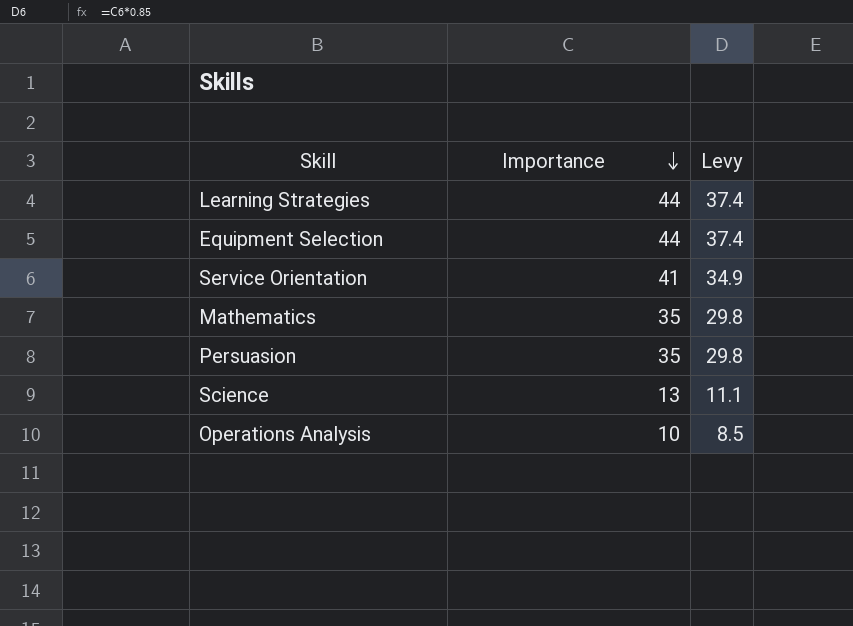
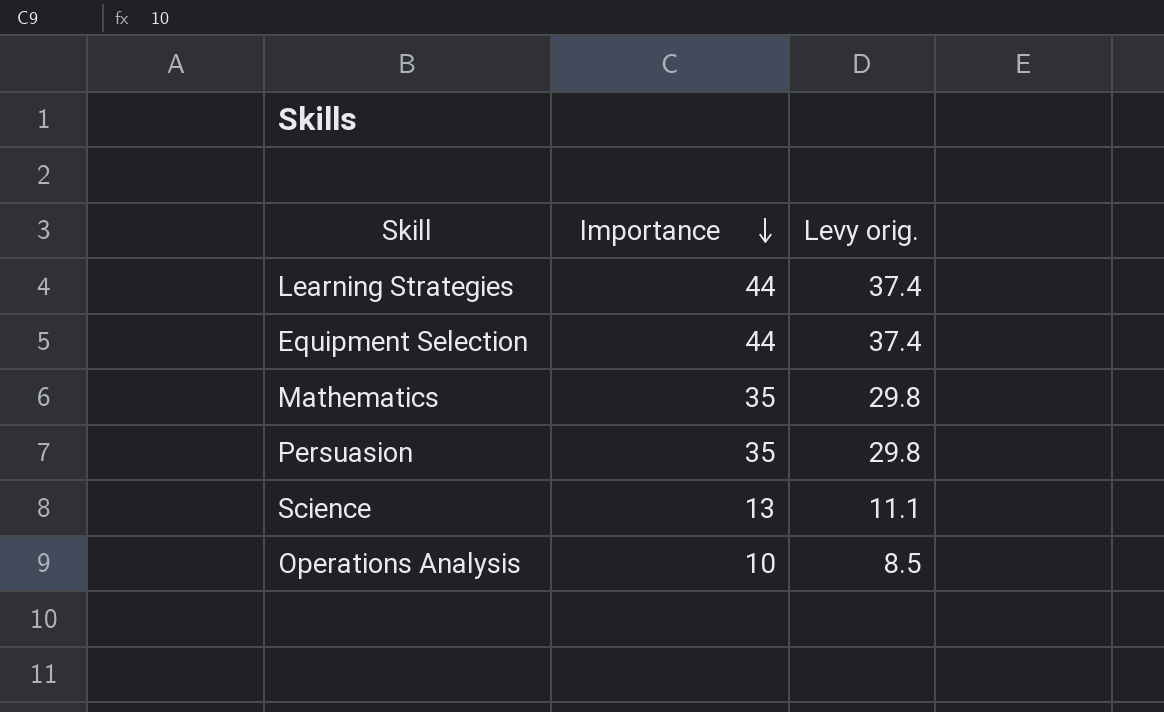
column name: Levy -> Levy orig.
row Service Orientation: 41 | 34.9 -> none

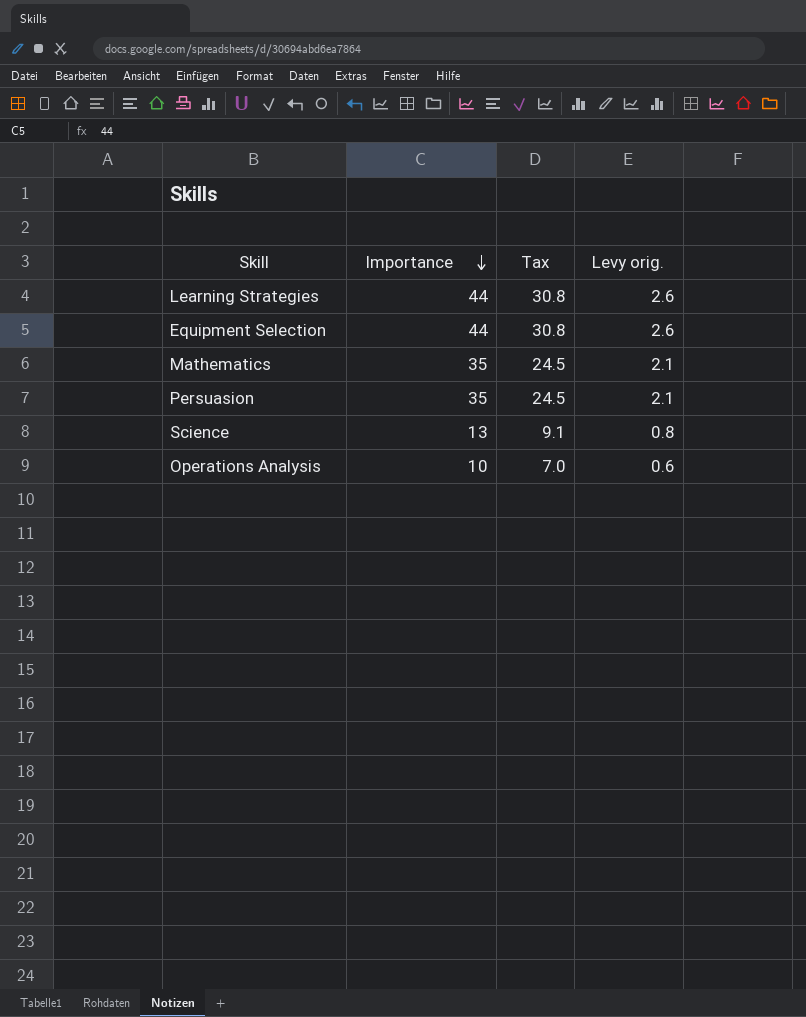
column Tax | formula: none -> [Importance] * 0.7
column Levy orig. | formula: [Importance] * 0.85 -> [Importance] * 0.06

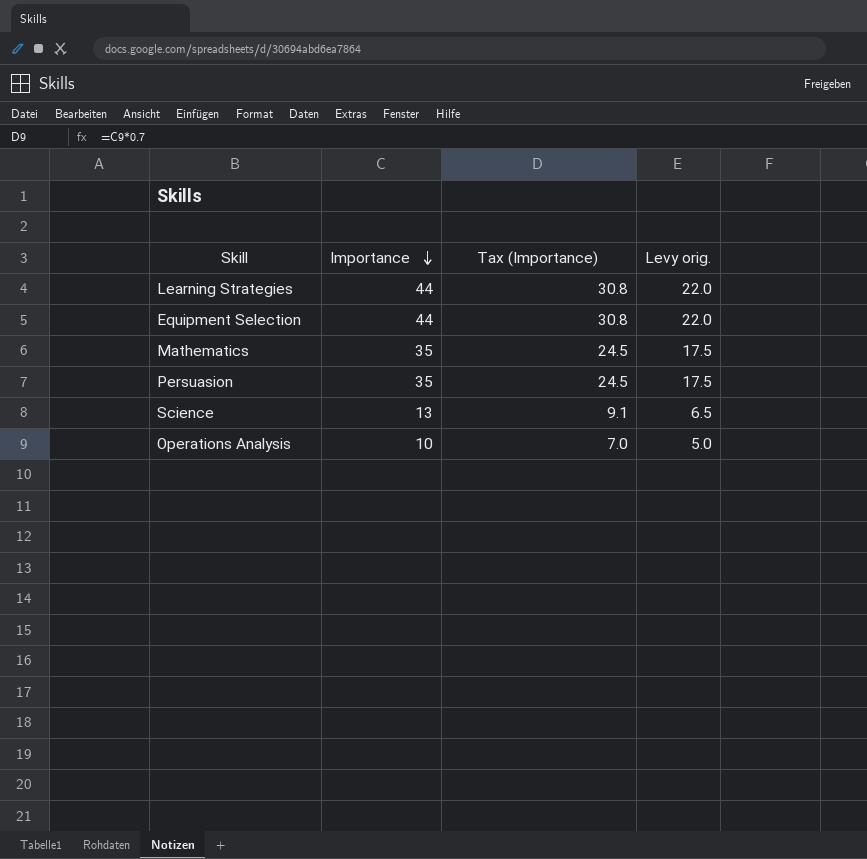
column name: Tax -> Tax (Importance)
column Levy orig. | formula: [Importance] * 0.06 -> [Importance] * 0.5

